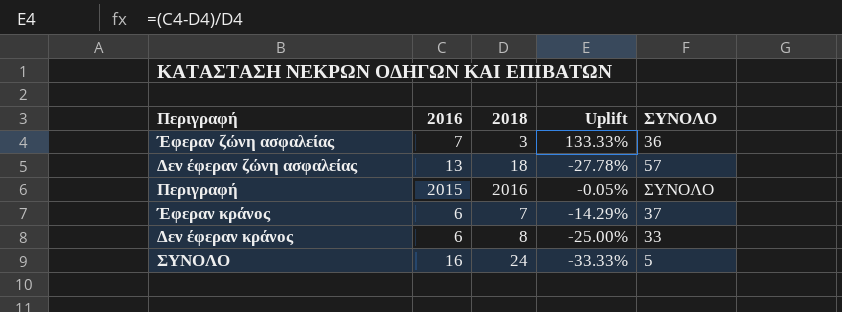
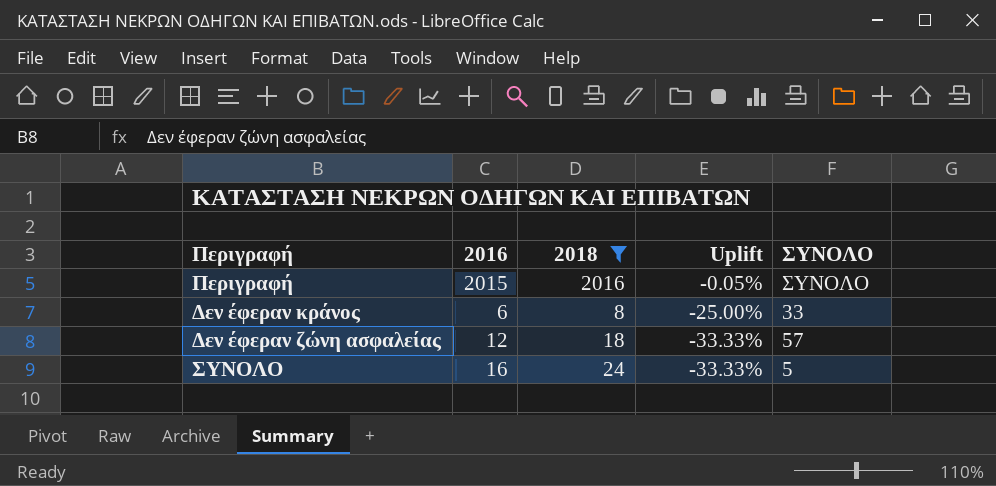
filter: none -> 2018 >= 8
row order: none -> Uplift descending
Δεν έφεραν ζώνη ασφαλείας | 2016: 13 -> 12
Δεν έφεραν ζώνη ασφαλείας | Uplift: -27.78% -> -33.33%

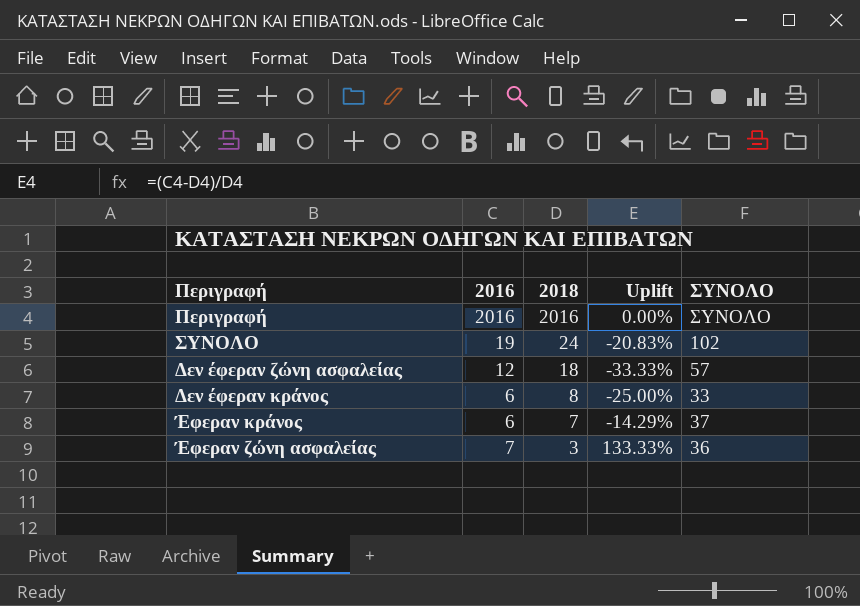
filter: 2018 >= 8 -> none
row order: Uplift descending -> 2018 descending
Περιγραφή | 2016: 2015 -> 2016
Περιγραφή | Uplift: -0.05% -> 0.00%
ΣΥΝΟΛΟ | 2016: 16 -> 19
ΣΥΝΟΛΟ | Uplift: -33.33% -> -20.83%
ΣΥΝΟΛΟ | ΣΥΝΟΛΟ: 5 -> 102

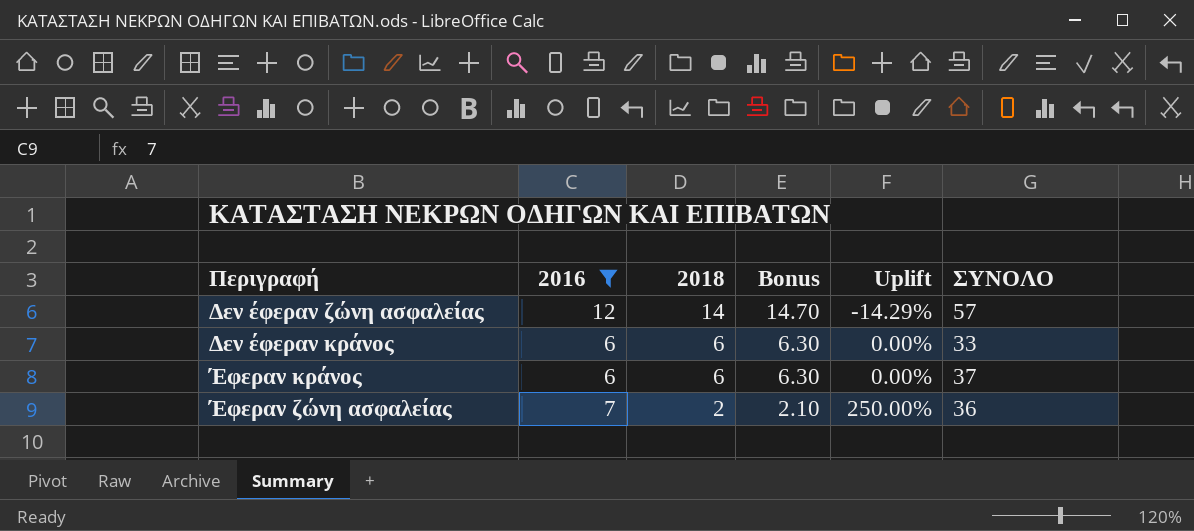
filter: none -> 2016 <= 12
column Bonus | formula: none -> [2018] * 1.05
Δεν έφεραν ζώνη ασφαλείας | 2018: 18 -> 14
Δεν έφεραν ζώνη ασφαλείας | Uplift: -33.33% -> -14.29%
Δεν έφεραν κράνος | 2018: 8 -> 6
Δεν έφεραν κράνος | Uplift: -25.00% -> 0.00%
Έφεραν κράνος | 2018: 7 -> 6
Έφεραν κράνος | Uplift: -14.29% -> 0.00%
Έφεραν ζώνη ασφαλείας | 2018: 3 -> 2
Έφεραν ζώνη ασφαλείας | Uplift: 133.33% -> 250.00%

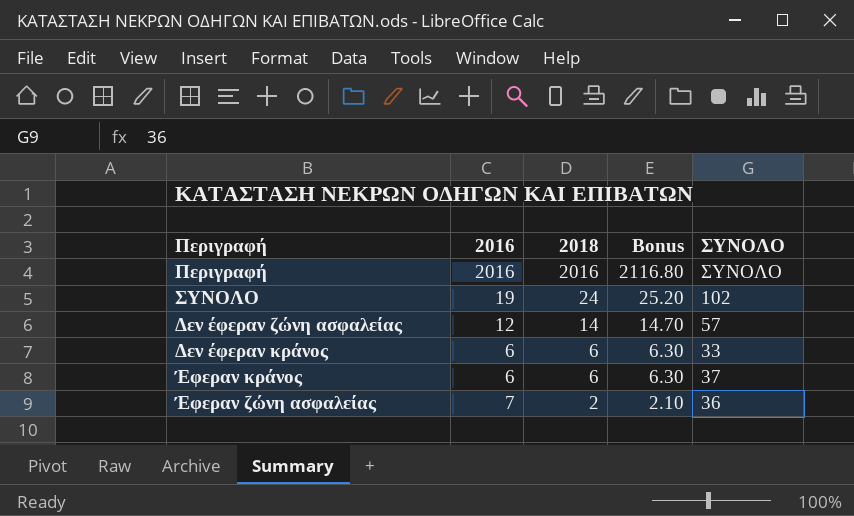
filter: 2016 <= 12 -> none
column Uplift | formula: ([2016] - [2018]) / [2018] -> none

